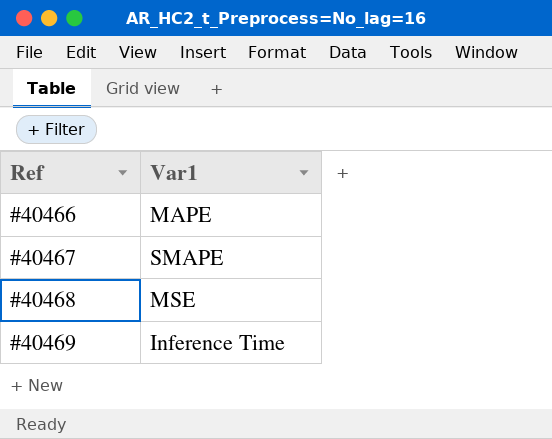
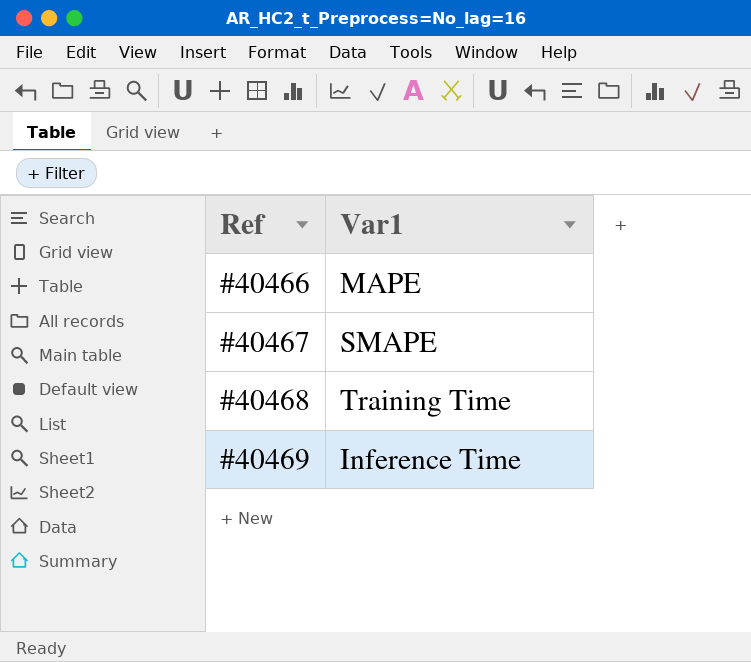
#40468 | Var1: MSE -> Training Time

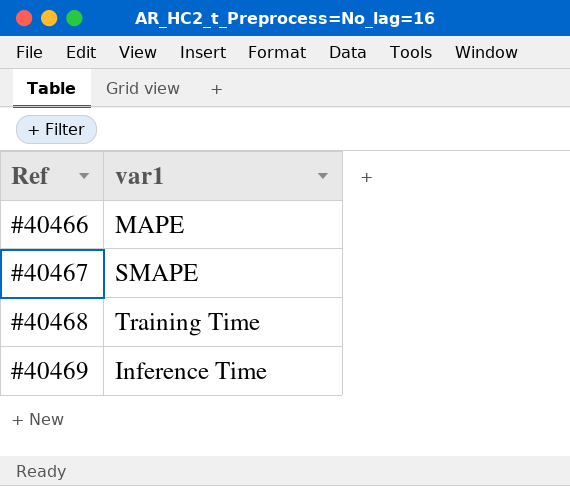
column name: Var1 -> var1

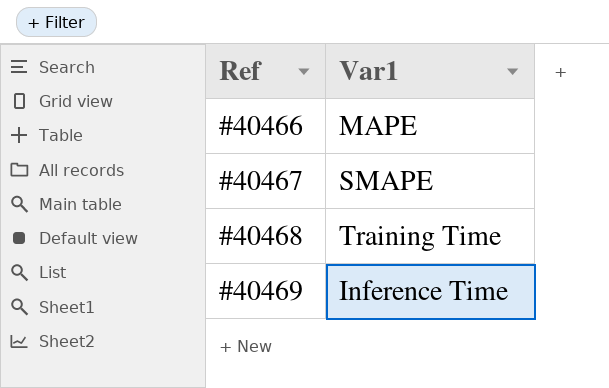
column name: var1 -> Var1

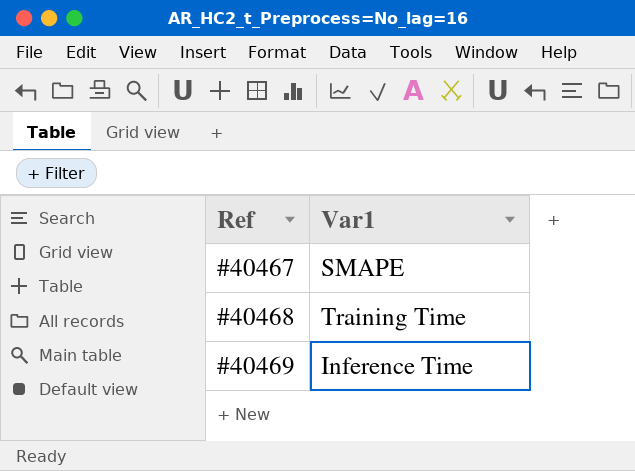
row #40466: MAPE -> none

